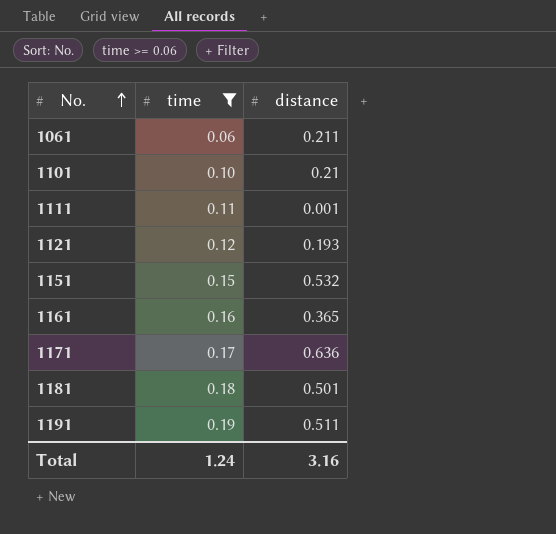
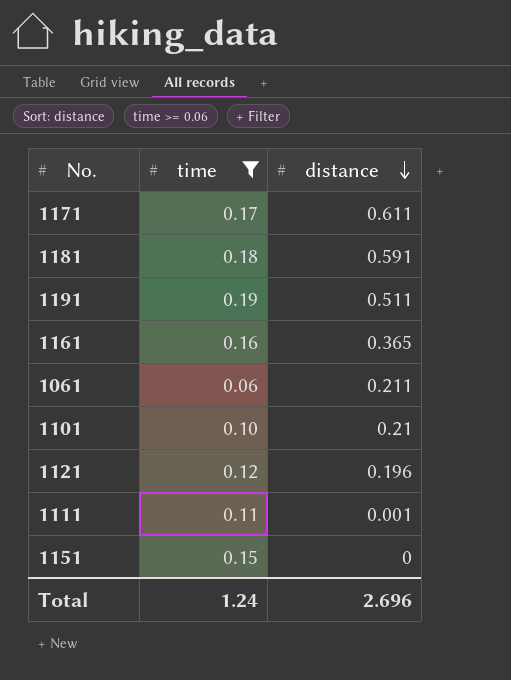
row order: No. ascending -> distance descending
1171 | distance: 0.636 -> 0.611
1181 | distance: 0.501 -> 0.591
1121 | distance: 0.193 -> 0.196
1151 | distance: 0.532 -> 0
Total | distance: 3.16 -> 2.696

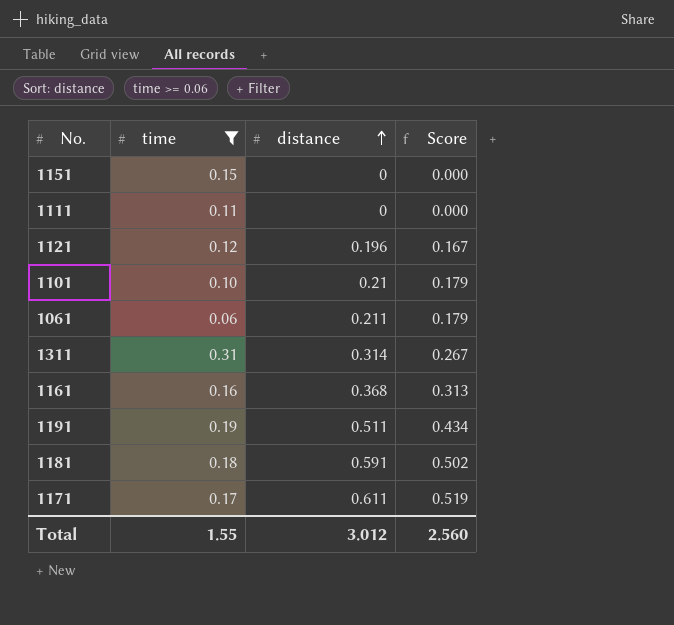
row order: distance descending -> distance ascending
column Score | formula: none -> [distance] * 0.85
1111 | distance: 0.001 -> 0
row 1311: none -> 0.31 | 0.314 | 0.267
1161 | distance: 0.365 -> 0.368
Total | time: 1.24 -> 1.55
Total | distance: 2.696 -> 3.012

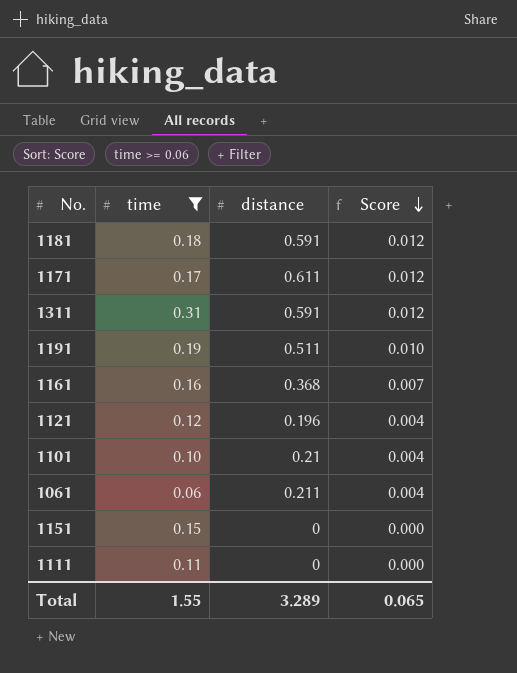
row order: distance ascending -> Score descending
column Score | formula: [distance] * 0.85 -> [distance] * 0.02
1311 | distance: 0.314 -> 0.591
Total | distance: 3.012 -> 3.289
Total | Score: 2.560 -> 0.065

